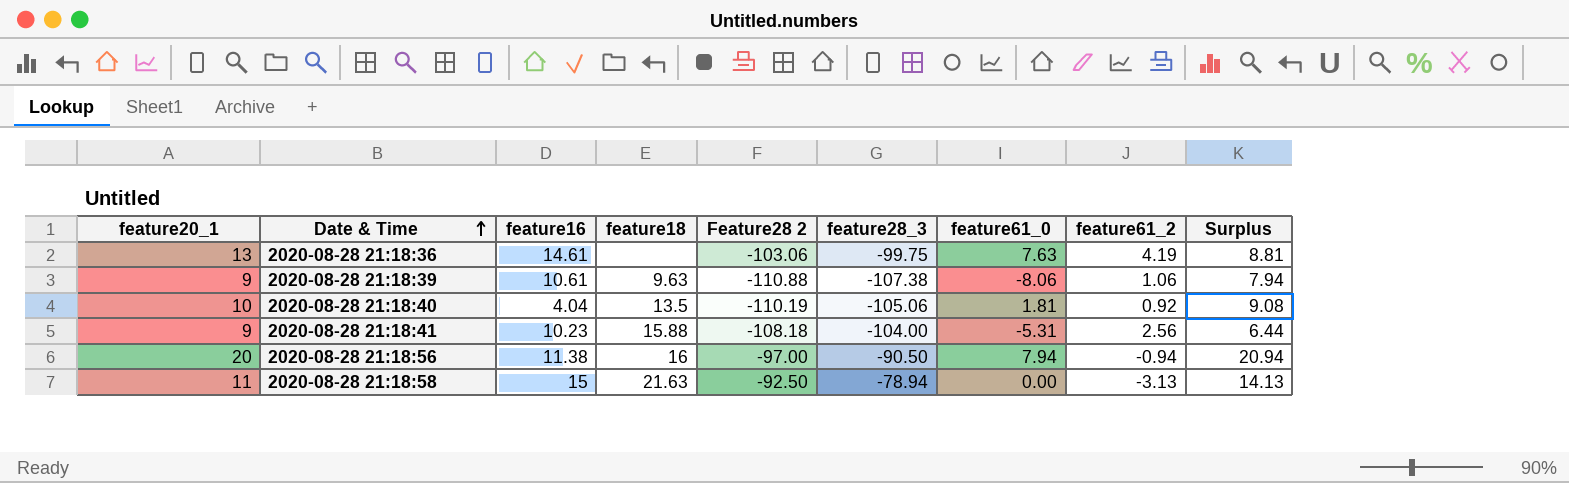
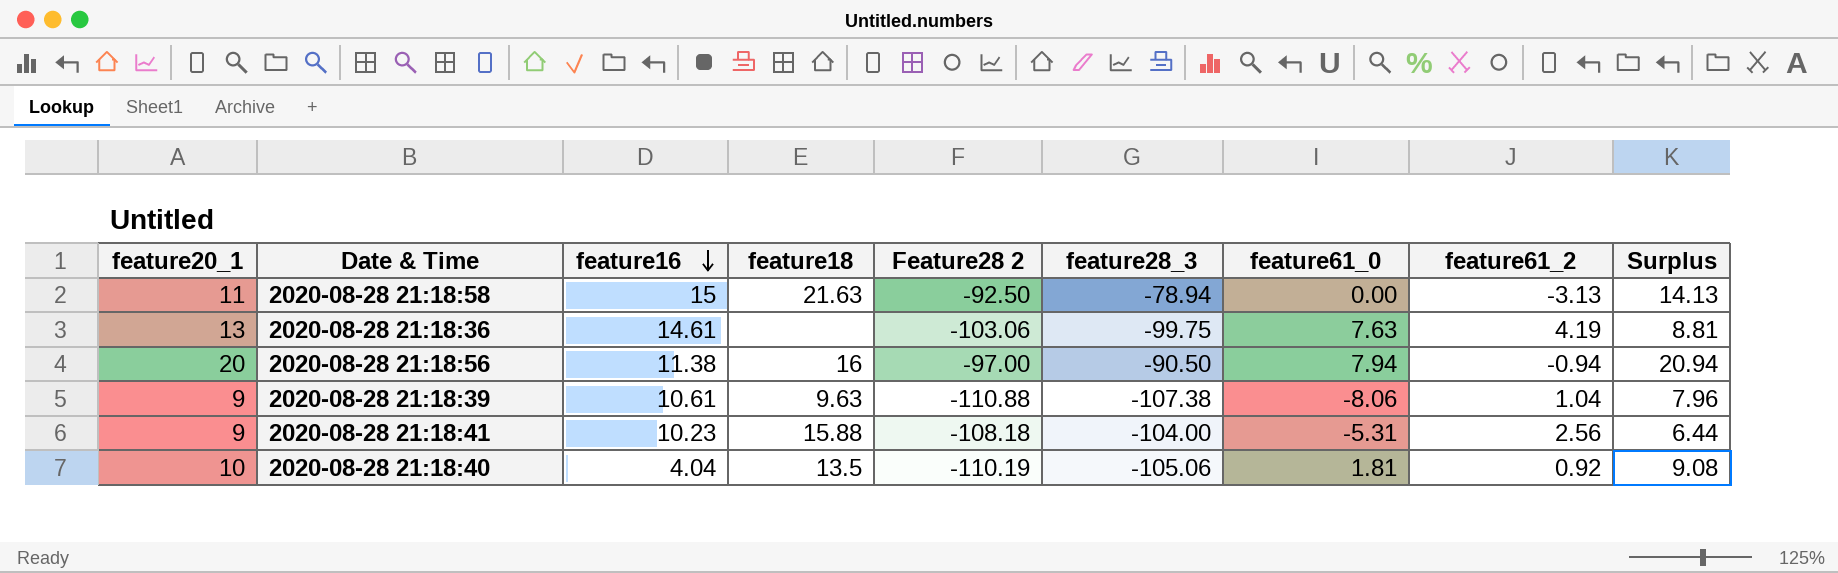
row order: Date & Time ascending -> feature16 descending
2020-08-28 21:18:39 | feature61_2: 1.06 -> 1.04
2020-08-28 21:18:39 | Surplus: 7.94 -> 7.96

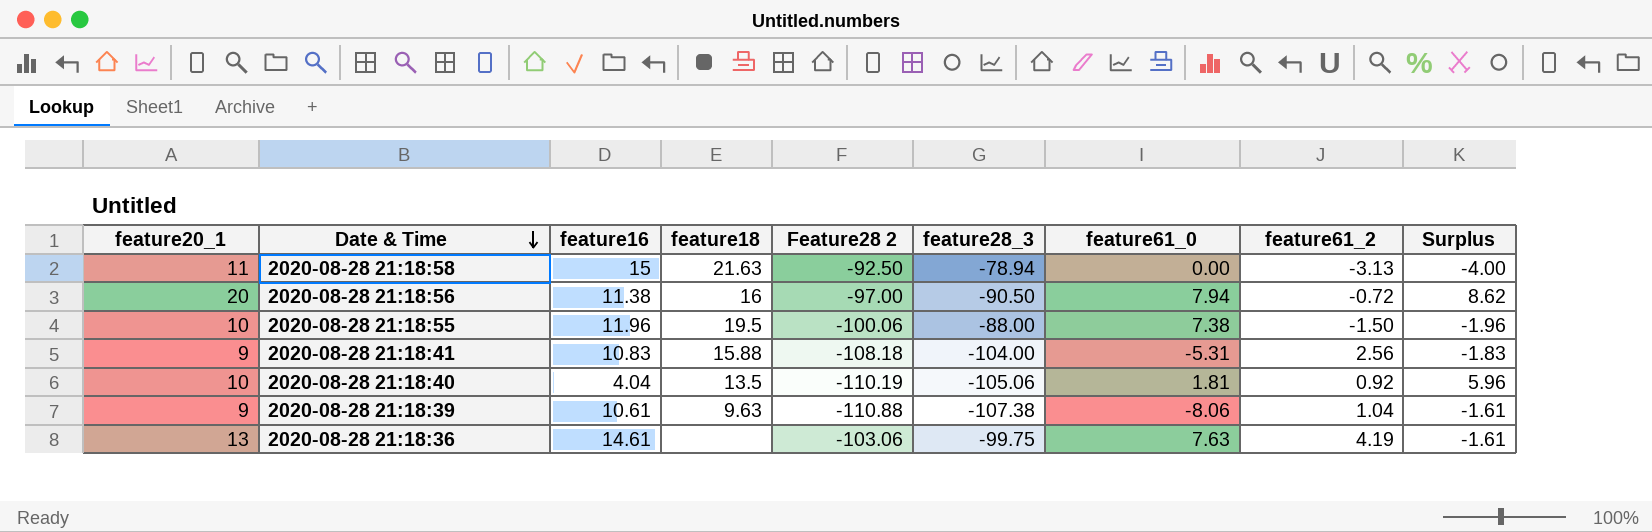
row order: feature16 descending -> Date & Time descending
column Surplus | formula: [feature20_1] - [feature61_2] -> [feature20_1] - [feature16]
2020-08-28 21:18:56 | feature61_2: -0.94 -> -0.72
row 2020-08-28 21:18:55: none -> 10 | 11.96 | 19.5 | -100.06 | -88.00 | 7.38 | -1.50 | -1.96
2020-08-28 21:18:41 | feature16: 10.23 -> 10.83

